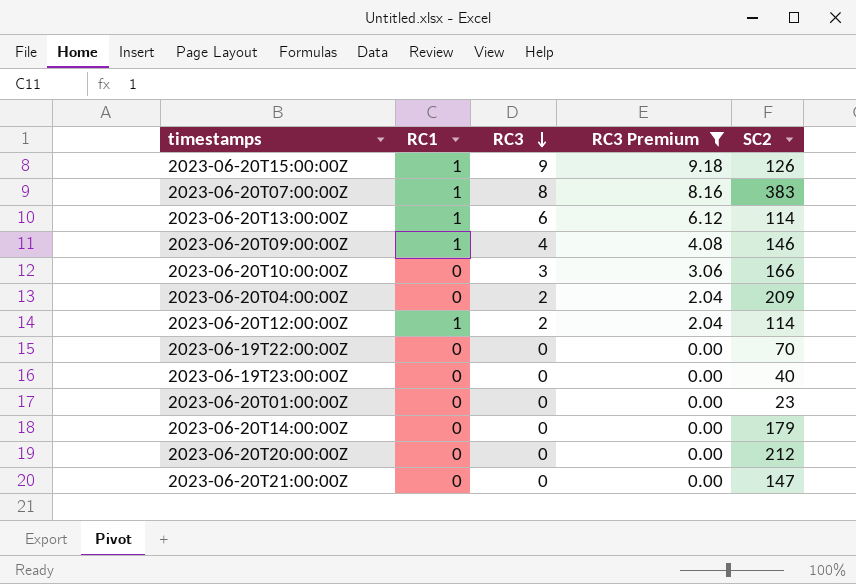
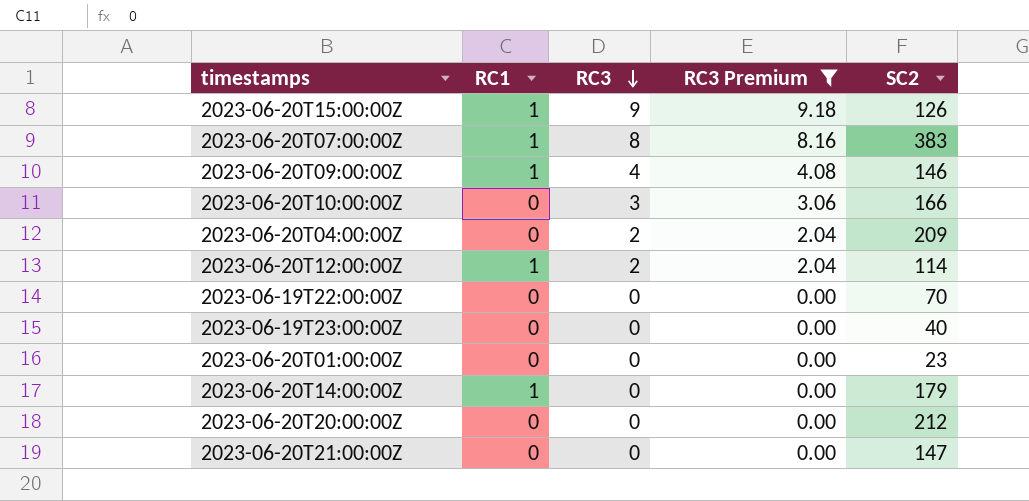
row 2023-06-20T13:00:00Z: 1 | 6 | 6.12 | 114 -> none
2023-06-20T14:00:00Z | RC1: 0 -> 1

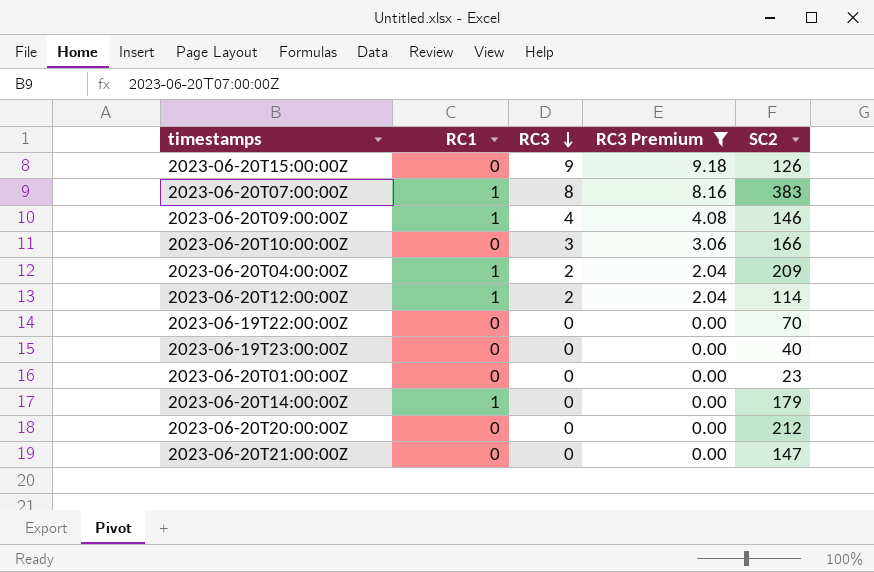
2023-06-20T15:00:00Z | RC1: 1 -> 0
2023-06-20T04:00:00Z | RC1: 0 -> 1

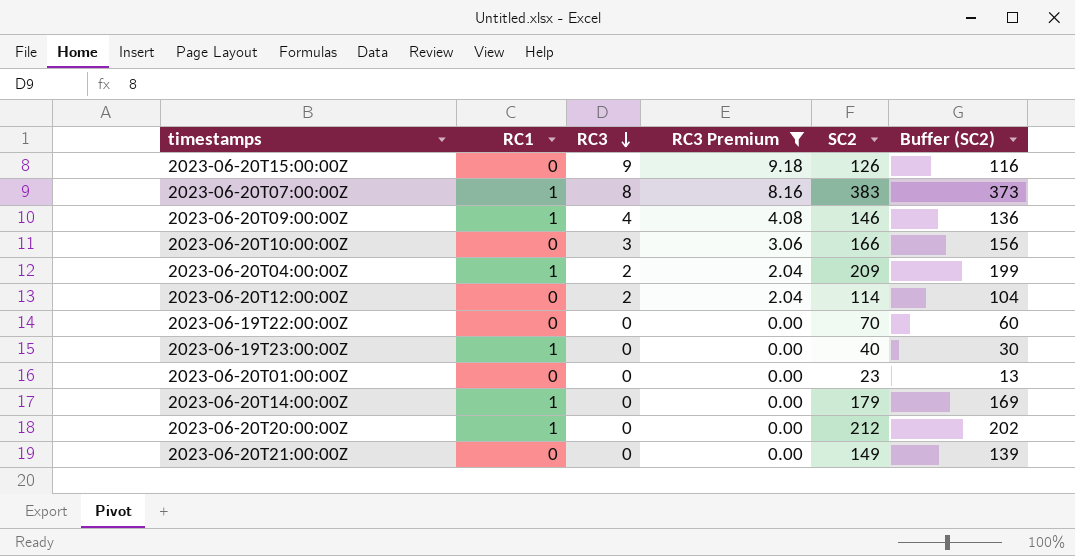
column Buffer (SC2) | formula: none -> [SC2] - 10
2023-06-20T12:00:00Z | RC1: 1 -> 0
2023-06-19T23:00:00Z | RC1: 0 -> 1
2023-06-20T20:00:00Z | RC1: 0 -> 1
2023-06-20T21:00:00Z | SC2: 147 -> 149

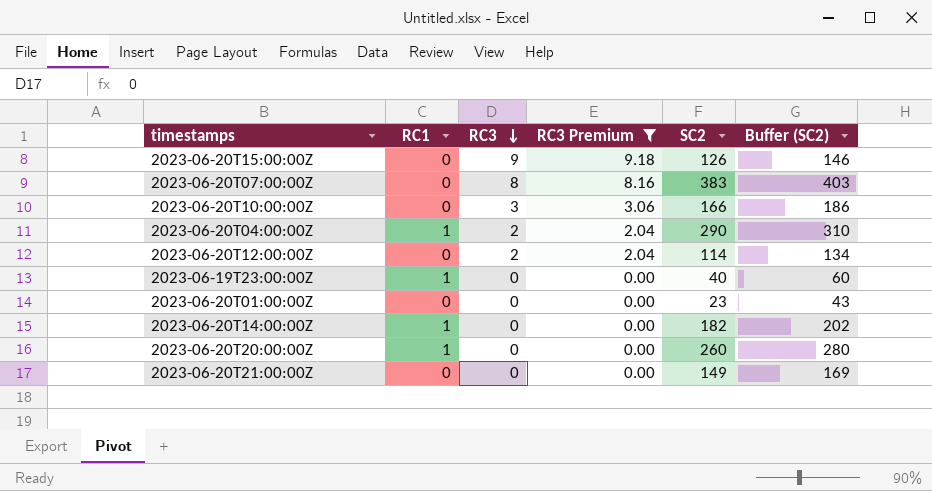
column Buffer (SC2) | formula: [SC2] - 10 -> [SC2] + 20
row 2023-06-20T09:00:00Z: 1 | 4 | 4.08 | 146 | 136 -> none
row 2023-06-19T22:00:00Z: 0 | 0 | 0.00 | 70 | 60 -> none
2023-06-20T07:00:00Z | RC1: 1 -> 0
2023-06-20T04:00:00Z | SC2: 209 -> 290
2023-06-20T14:00:00Z | SC2: 179 -> 182
2023-06-20T20:00:00Z | SC2: 212 -> 260

